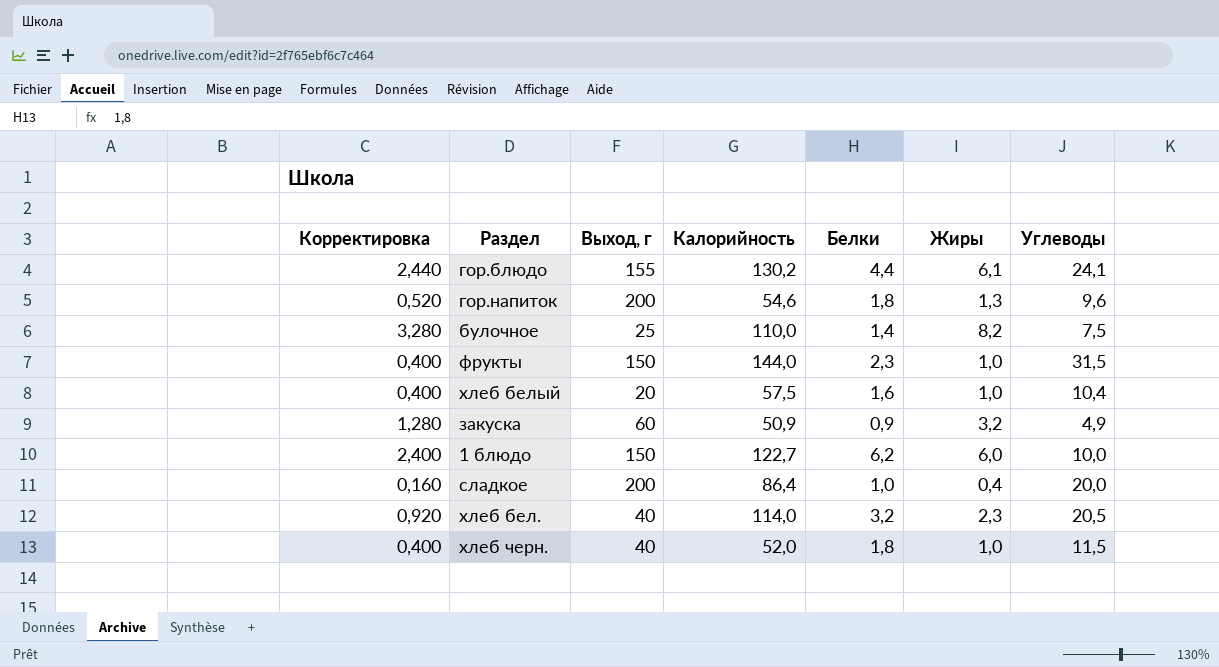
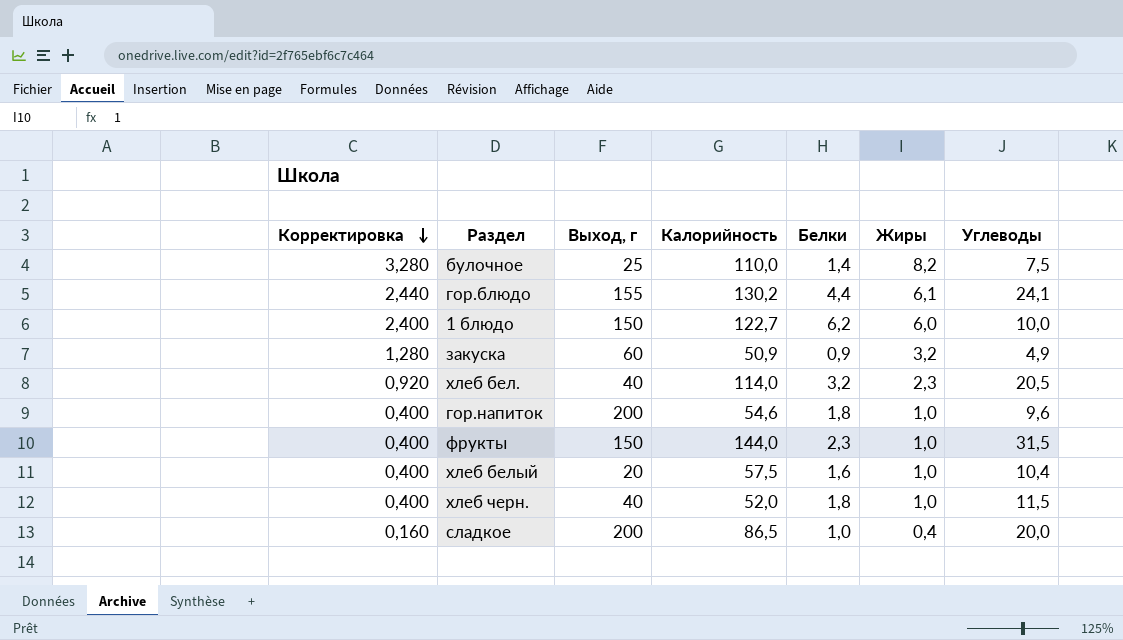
row order: none -> Корректировка descending
гор.напиток | Корректировка: 0,520 -> 0,400
гор.напиток | Жиры: 1,3 -> 1,0
сладкое | Калорийность: 86,4 -> 86,5

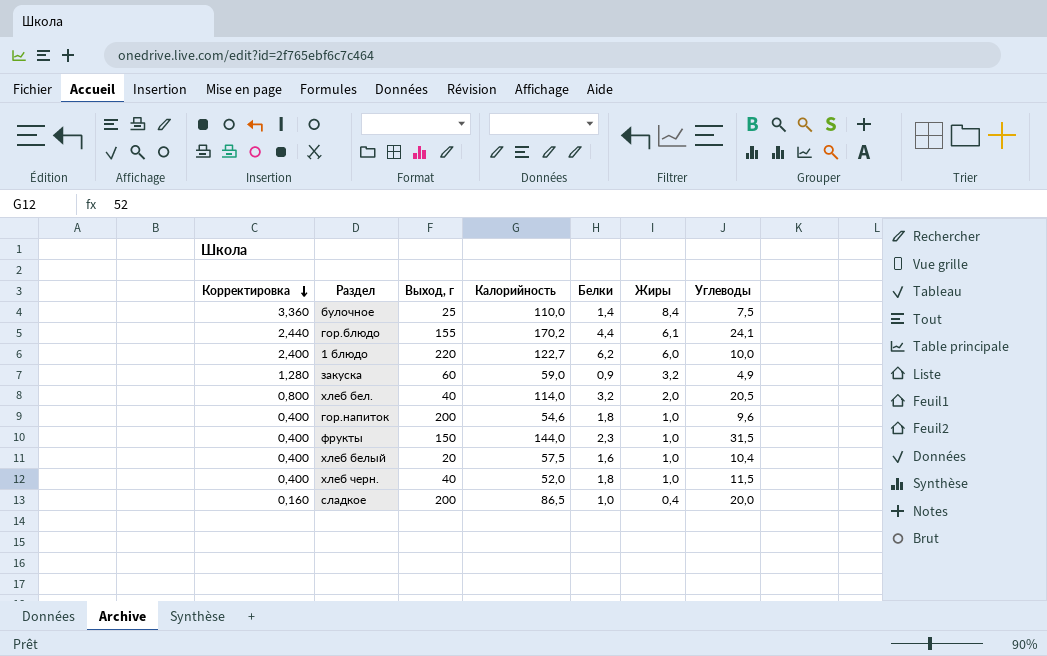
булочное | Корректировка: 3,280 -> 3,360
булочное | Жиры: 8,2 -> 8,4
гор.блюдо | Калорийность: 130,2 -> 170,2
1 блюдо | Выход, г: 150 -> 220
закуска | Калорийность: 50,9 -> 59,0
хлеб бел. | Корректировка: 0,920 -> 0,800
хлеб бел. | Жиры: 2,3 -> 2,0

